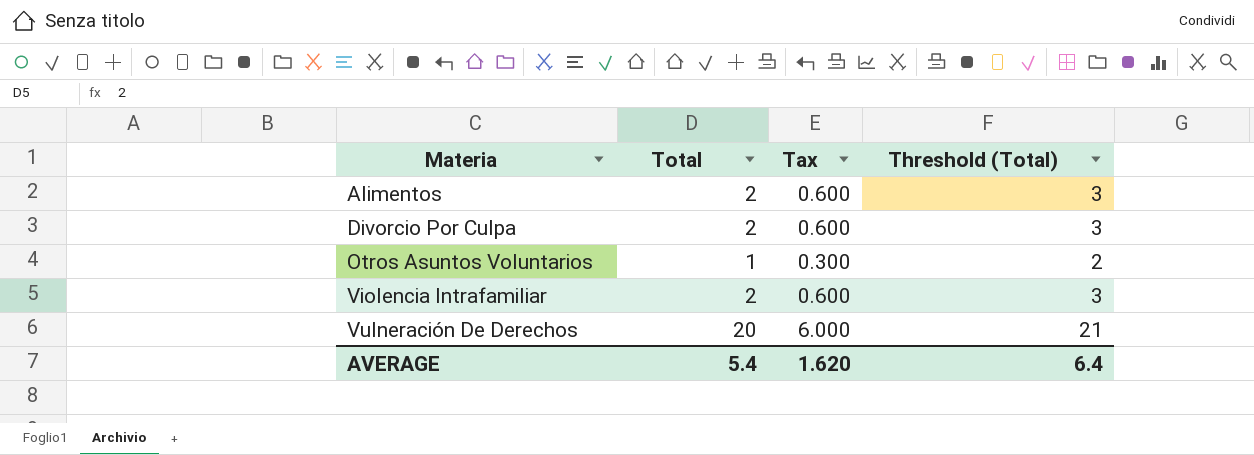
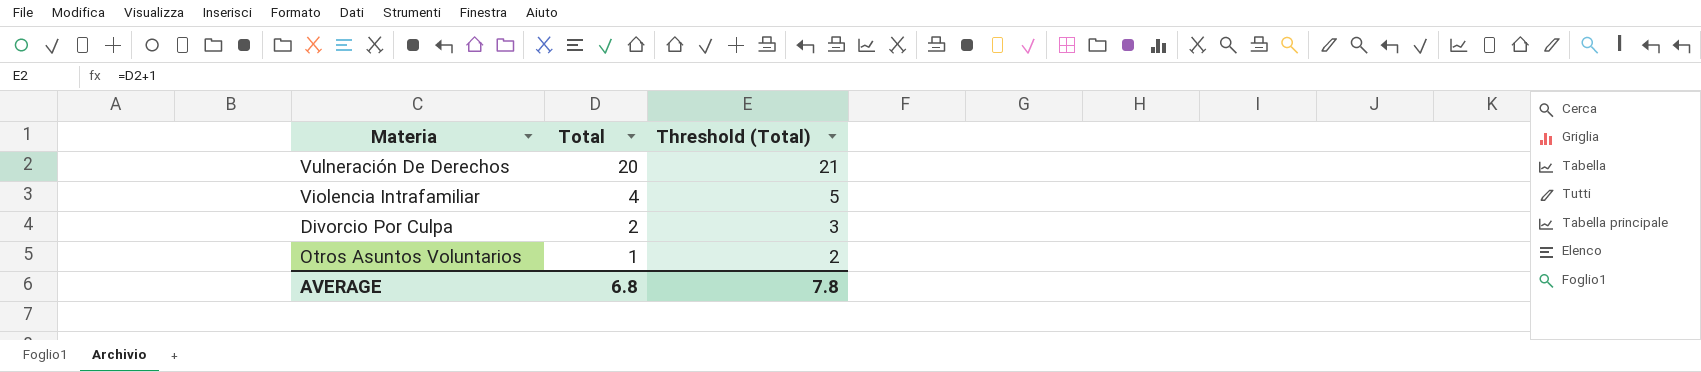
row order: Materia ascending -> Total descending
column Tax | formula: [Total] * 0.3 -> none
row Alimentos: 2 | 0.600 | 3 -> none
Violencia Intrafamiliar | Total: 2 -> 4
Violencia Intrafamiliar | Threshold (Total): 3 -> 5
AVERAGE | Total: 5.4 -> 6.8
AVERAGE | Threshold (Total): 6.4 -> 7.8

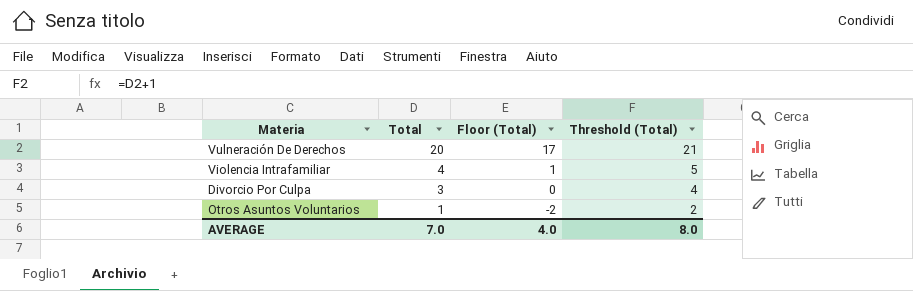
column Floor (Total) | formula: none -> [Total] - 3
Divorcio Por Culpa | Total: 2 -> 3
Divorcio Por Culpa | Threshold (Total): 3 -> 4
AVERAGE | Total: 6.8 -> 7.0
AVERAGE | Threshold (Total): 7.8 -> 8.0

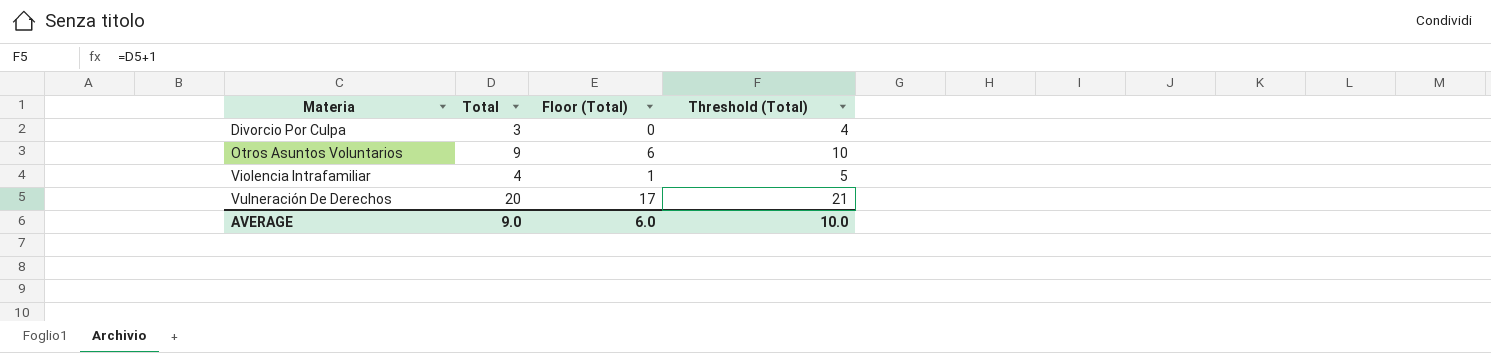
row order: Total descending -> Materia ascending
Otros Asuntos Voluntarios | Total: 1 -> 9
Otros Asuntos Voluntarios | Floor (Total): -2 -> 6
Otros Asuntos Voluntarios | Threshold (Total): 2 -> 10
AVERAGE | Total: 7.0 -> 9.0
AVERAGE | Floor (Total): 4.0 -> 6.0
AVERAGE | Threshold (Total): 8.0 -> 10.0

